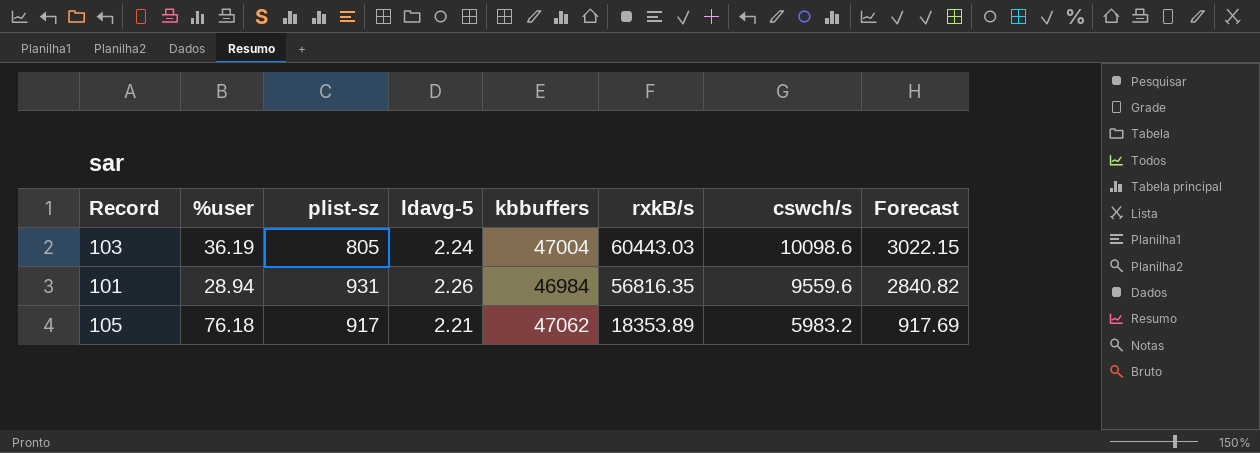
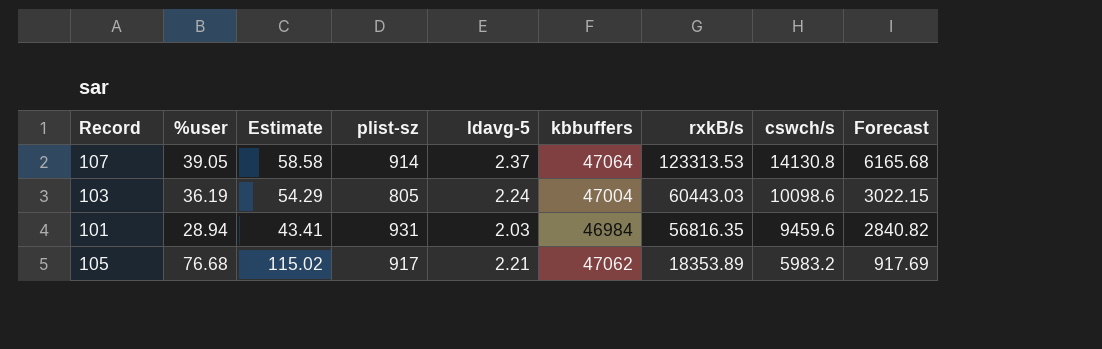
column Estimate | formula: none -> [%user] * 1.5
row 107: none -> 39.05 | 58.58 | 914 | 2.37 | 47064 | 123313.53 | 14130.8 | 6165.68
101 | ldavg-5: 2.26 -> 2.03
101 | cswch/s: 9559.6 -> 9459.6
105 | %user: 76.18 -> 76.68

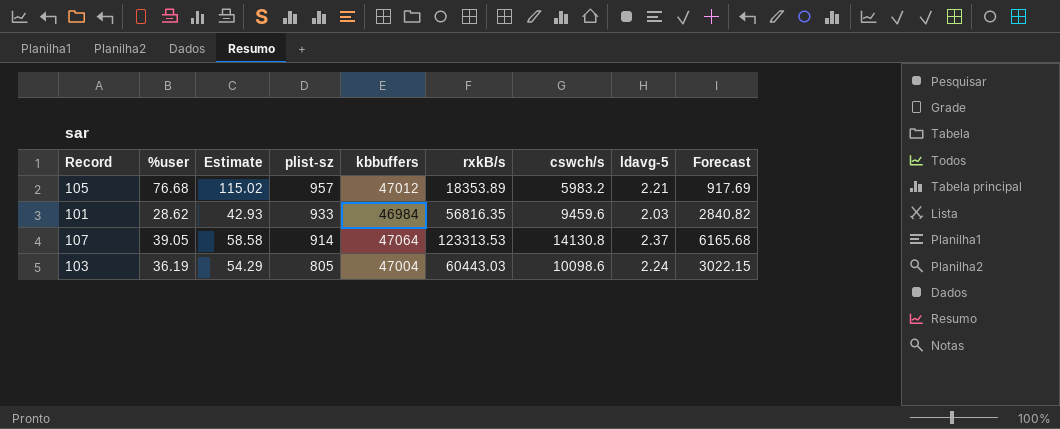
row order: rxkB/s descending -> plist-sz descending
column ldavg-5 | position: 5 -> 8
105 | plist-sz: 917 -> 957
105 | kbbuffers: 47062 -> 47012
101 | %user: 28.94 -> 28.62
101 | Estimate: 43.41 -> 42.93
101 | plist-sz: 931 -> 933

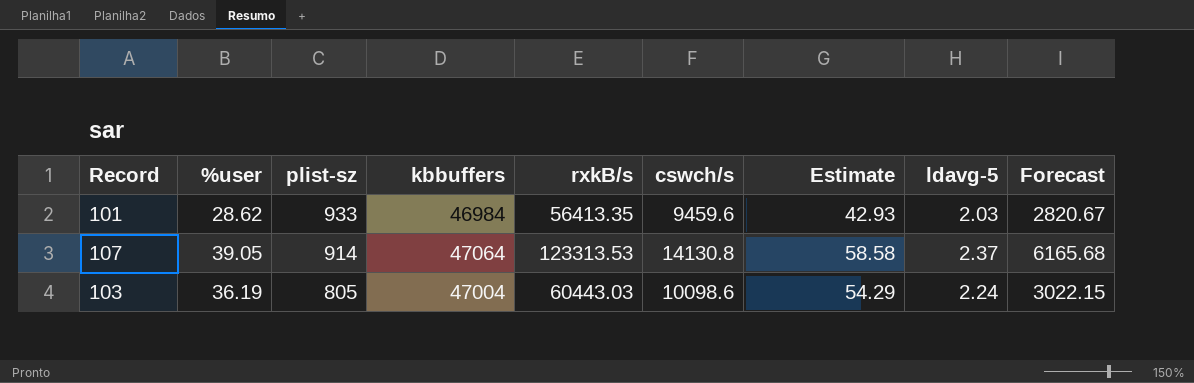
column Estimate | position: 3 -> 7
row 105: 76.68 | 115.02 | 957 | 47012 | 18353.89 | 5983.2 | 2.21 | 917.69 -> none
101 | rxkB/s: 56816.35 -> 56413.35
101 | Forecast: 2840.82 -> 2820.67

